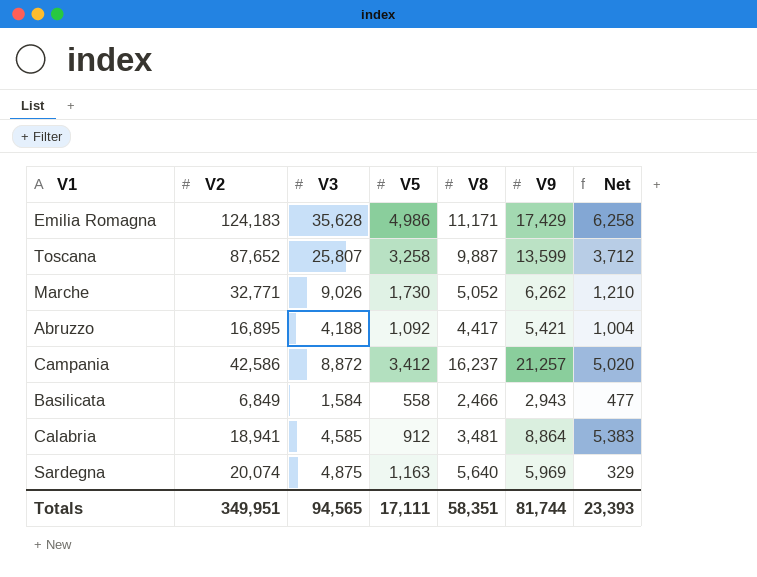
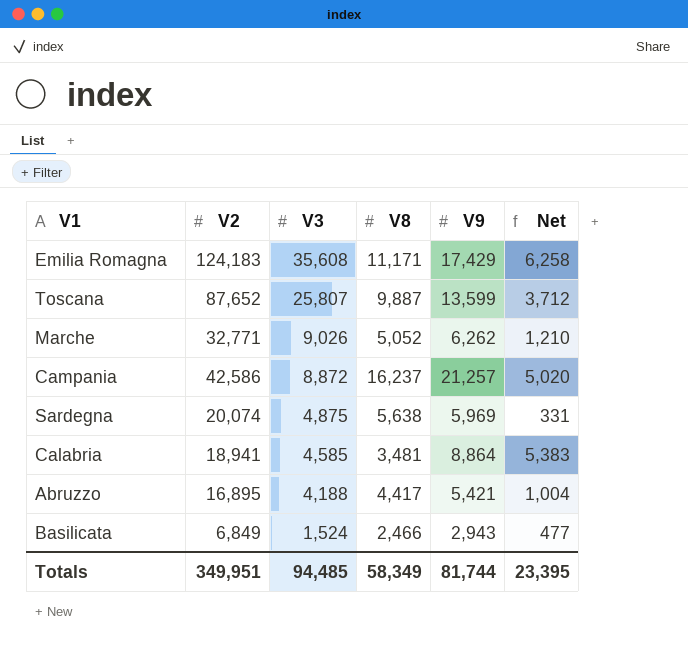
row order: none -> V3 descending
column V5 | position: 4 -> none
Emilia Romagna | V3: 35,628 -> 35,608
Sardegna | V8: 5,640 -> 5,638
Sardegna | Net: 329 -> 331
Basilicata | V3: 1,584 -> 1,524
Totals | V3: 94,565 -> 94,485
Totals | V8: 58,351 -> 58,349
Totals | Net: 23,393 -> 23,395

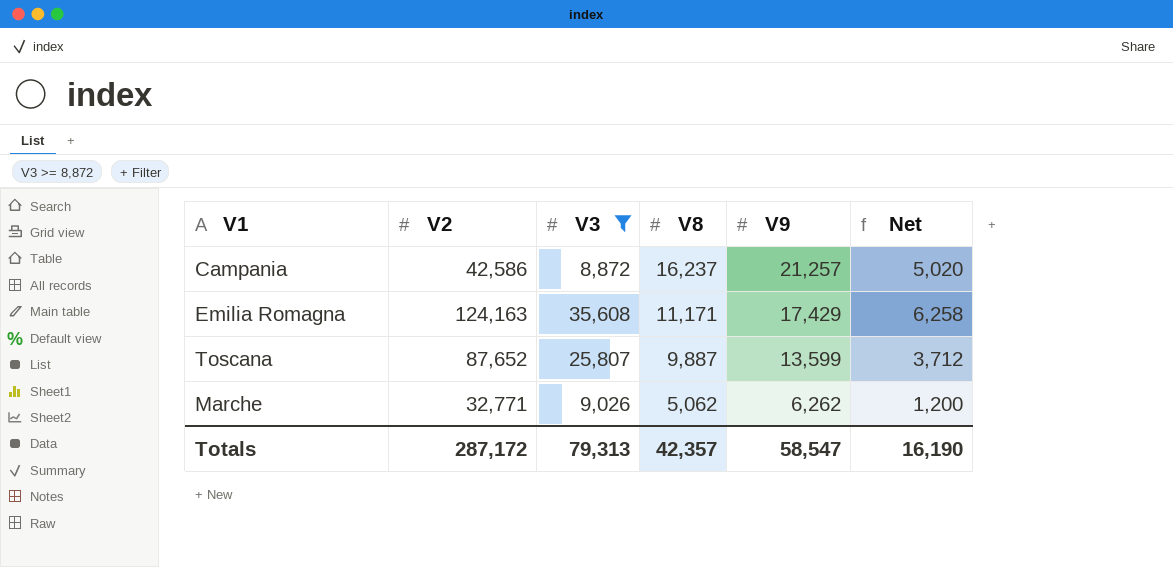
filter: none -> V3 >= 8,872
row order: V3 descending -> V8 descending
Emilia Romagna | V2: 124,183 -> 124,163
Marche | V8: 5,052 -> 5,062
Marche | Net: 1,210 -> 1,200
Totals | V2: 349,951 -> 287,172
Totals | V3: 94,485 -> 79,313
Totals | V8: 58,349 -> 42,357
Totals | V9: 81,744 -> 58,547
Totals | Net: 23,395 -> 16,190

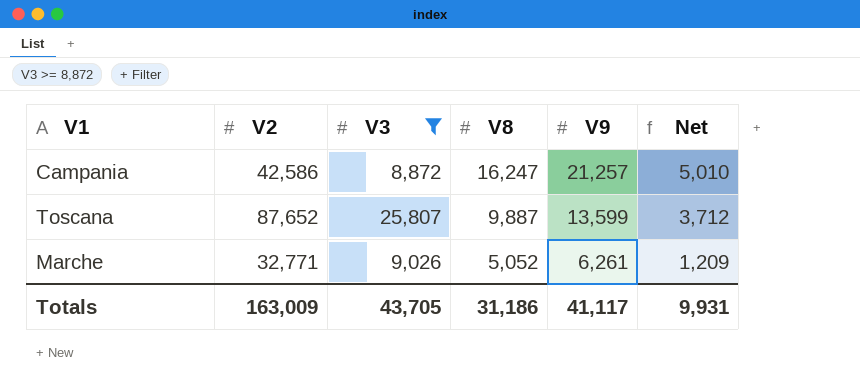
row Emilia Romagna: 124,163 | 35,608 | 11,171 | 17,429 | 6,258 -> none
Campania | V8: 16,237 -> 16,247
Campania | Net: 5,020 -> 5,010
Marche | V8: 5,062 -> 5,052
Marche | V9: 6,262 -> 6,261
Marche | Net: 1,200 -> 1,209
Totals | V2: 287,172 -> 163,009
Totals | V3: 79,313 -> 43,705
Totals | V8: 42,357 -> 31,186
Totals | V9: 58,547 -> 41,117
Totals | Net: 16,190 -> 9,931

